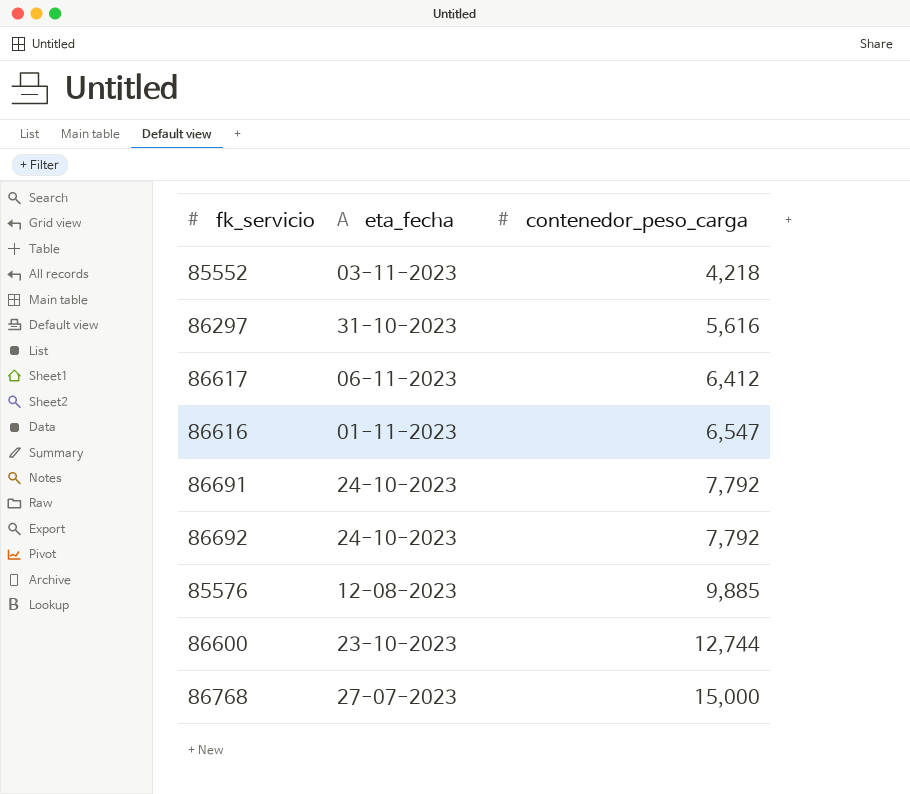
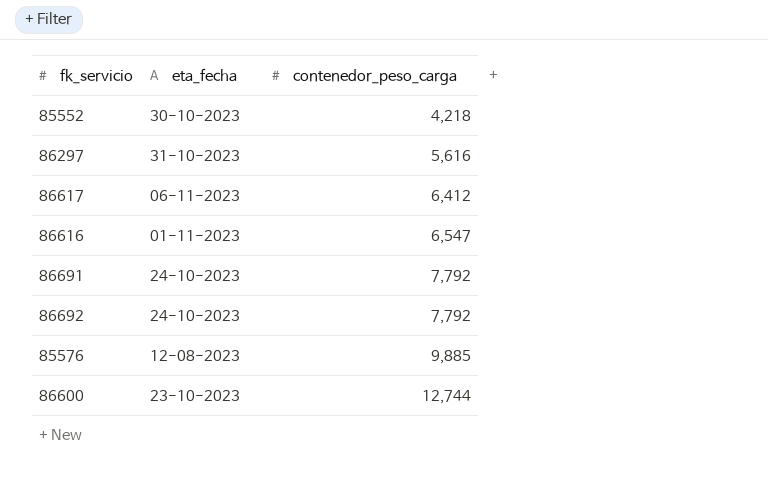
row 86768: 27-07-2023 | 15,000 -> none
85552 | eta_fecha: 03-11-2023 -> 30-10-2023

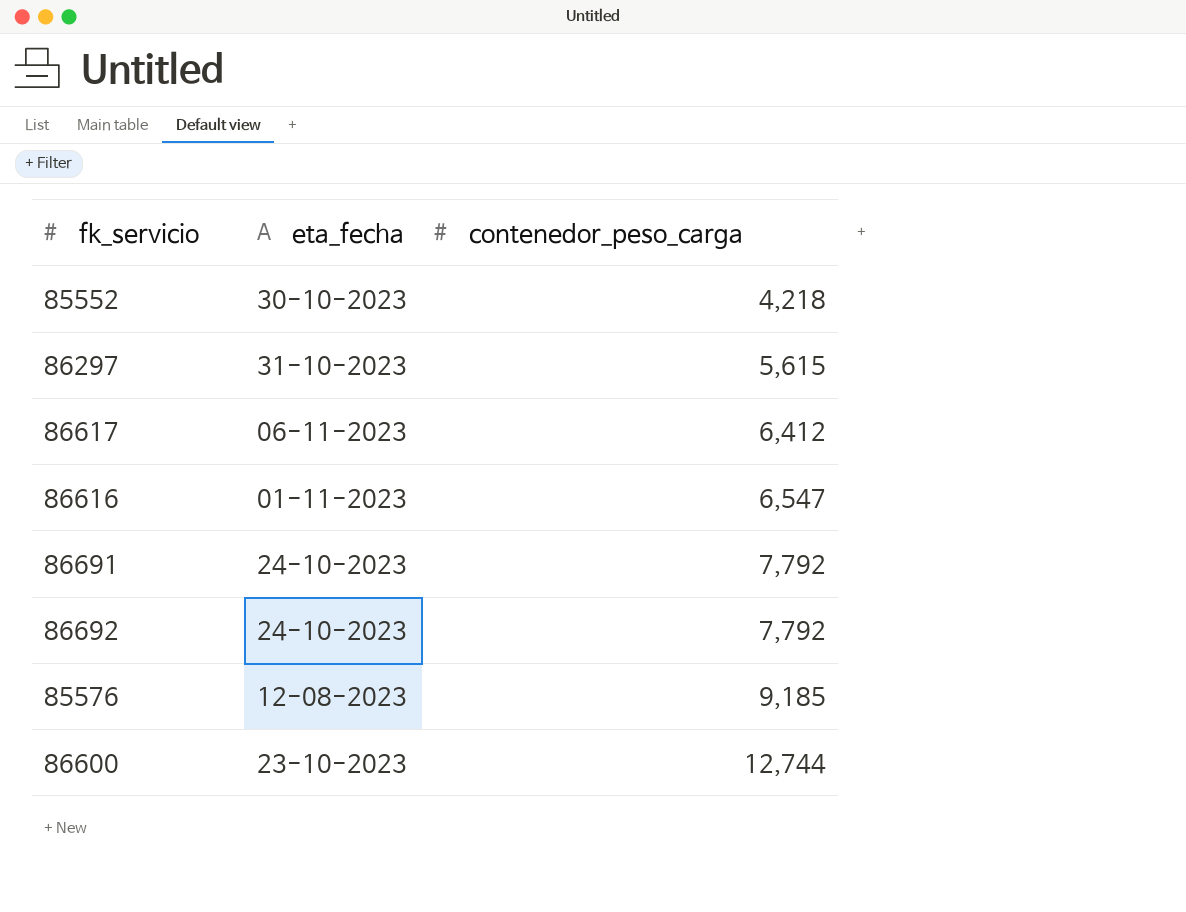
86297 | contenedor_peso_carga: 5,616 -> 5,615
85576 | contenedor_peso_carga: 9,885 -> 9,185

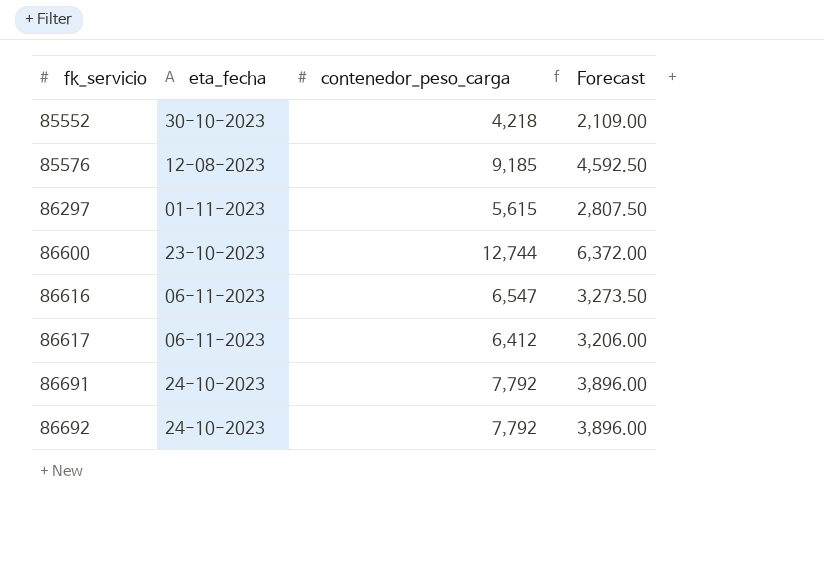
row order: contenedor_peso_carga ascending -> fk_servicio ascending
column Forecast | formula: none -> [contenedor_peso_carga] * 0.5
86297 | eta_fecha: 31-10-2023 -> 01-11-2023
86616 | eta_fecha: 01-11-2023 -> 06-11-2023

